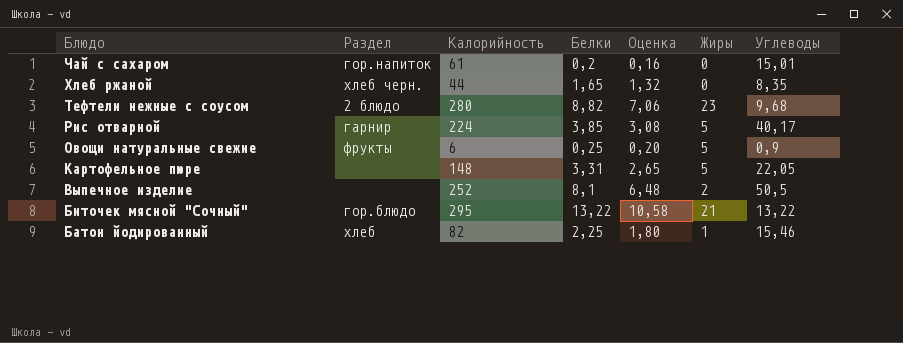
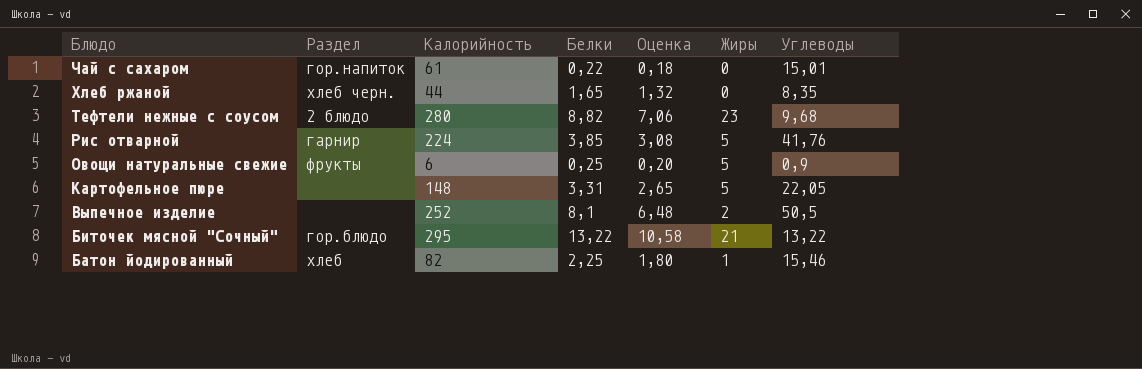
Чай с сахаром | Белки: 0,2 -> 0,22
Чай с сахаром | Оценка: 0,16 -> 0,18
Рис отварной | Углеводы: 40,17 -> 41,76

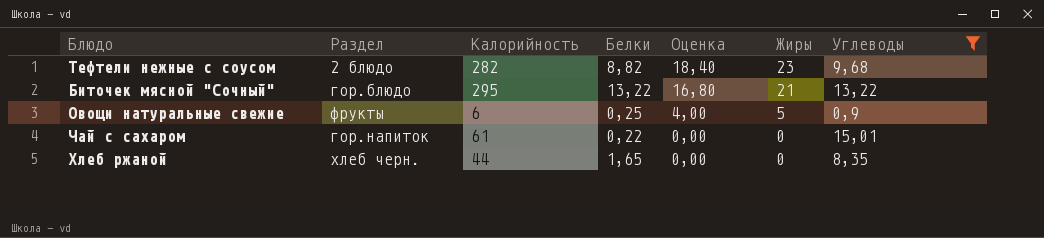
filter: none -> Углеводы <= 15,01
row order: Блюдо descending -> Оценка descending
column Оценка | formula: [Белки] * 0,8 -> [Жиры] * 0,8
Тефтели нежные с соусом | Калорийность: 280 -> 282

